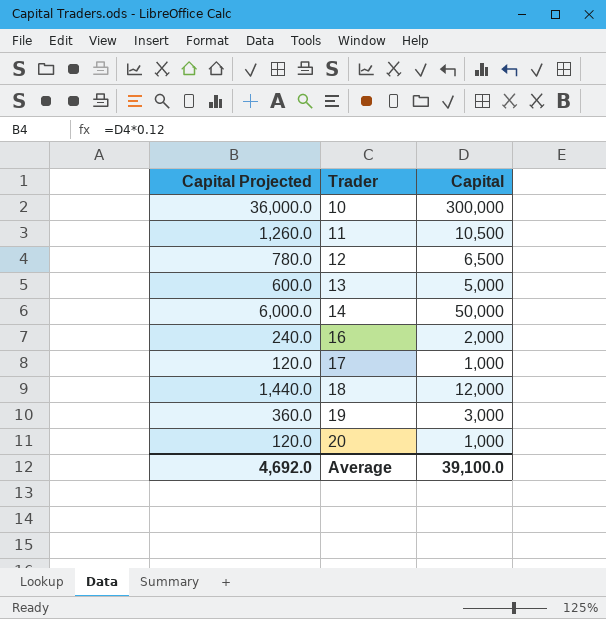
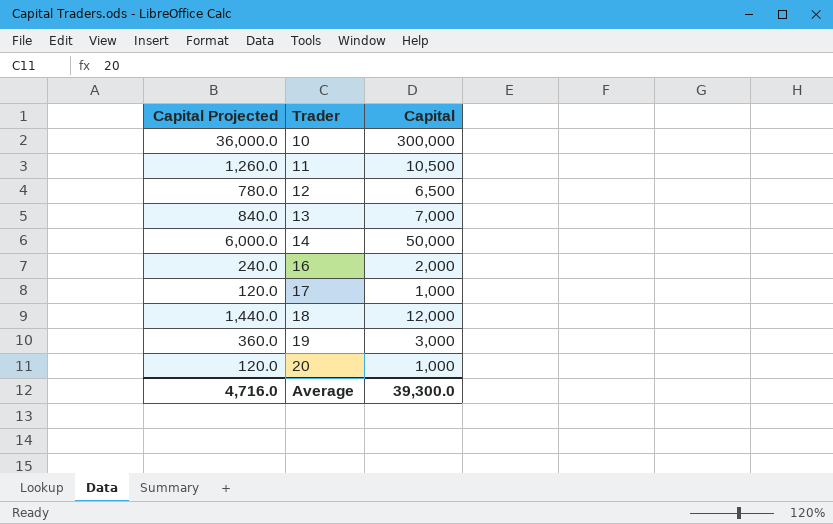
13 | Capital Projected: 600.0 -> 840.0
13 | Capital: 5,000 -> 7,000
Average | Capital Projected: 4,692.0 -> 4,716.0
Average | Capital: 39,100.0 -> 39,300.0

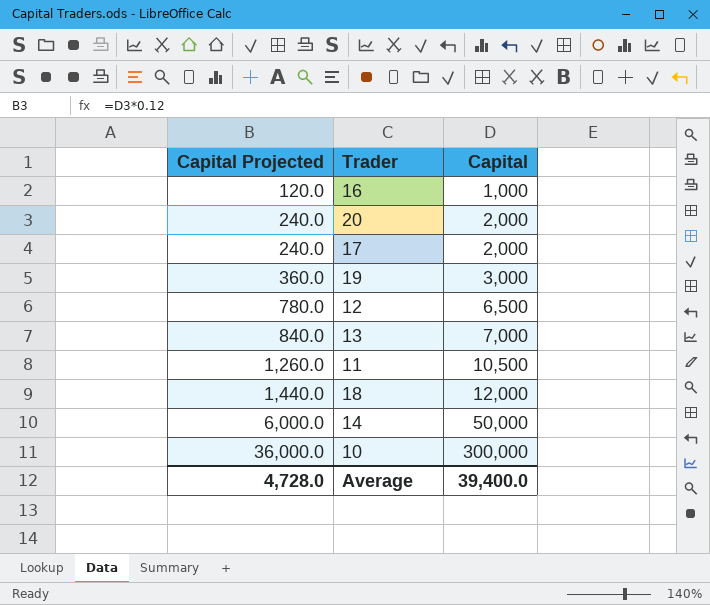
row order: Trader ascending -> Capital Projected ascending
16 | Capital Projected: 240.0 -> 120.0
16 | Capital: 2,000 -> 1,000
20 | Capital Projected: 120.0 -> 240.0
20 | Capital: 1,000 -> 2,000
17 | Capital Projected: 120.0 -> 240.0
17 | Capital: 1,000 -> 2,000
Average | Capital Projected: 4,716.0 -> 4,728.0
Average | Capital: 39,300.0 -> 39,400.0

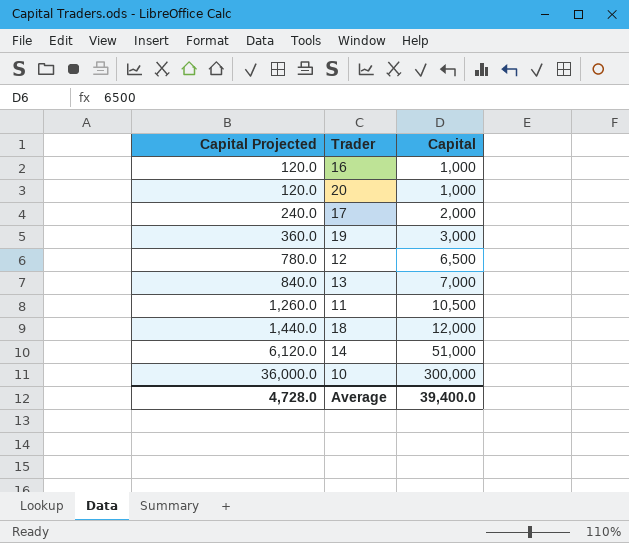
20 | Capital Projected: 240.0 -> 120.0
20 | Capital: 2,000 -> 1,000
14 | Capital Projected: 6,000.0 -> 6,120.0
14 | Capital: 50,000 -> 51,000

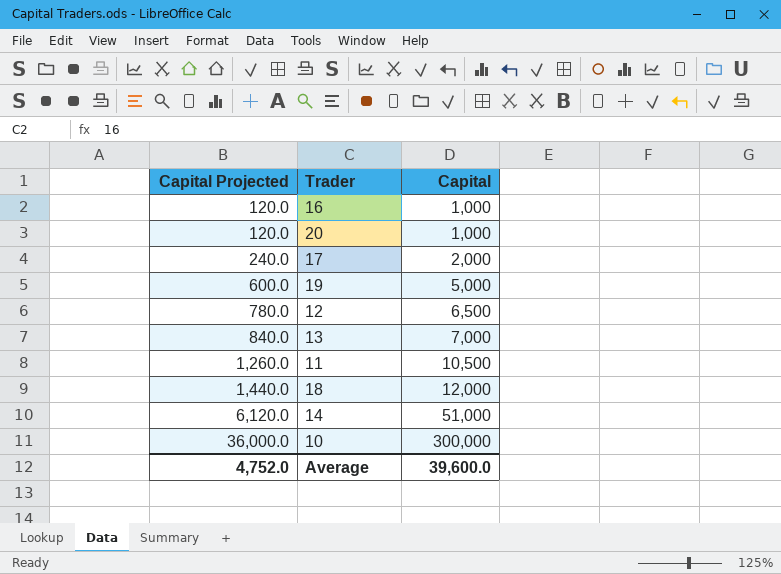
19 | Capital Projected: 360.0 -> 600.0
19 | Capital: 3,000 -> 5,000
Average | Capital Projected: 4,728.0 -> 4,752.0
Average | Capital: 39,400.0 -> 39,600.0

